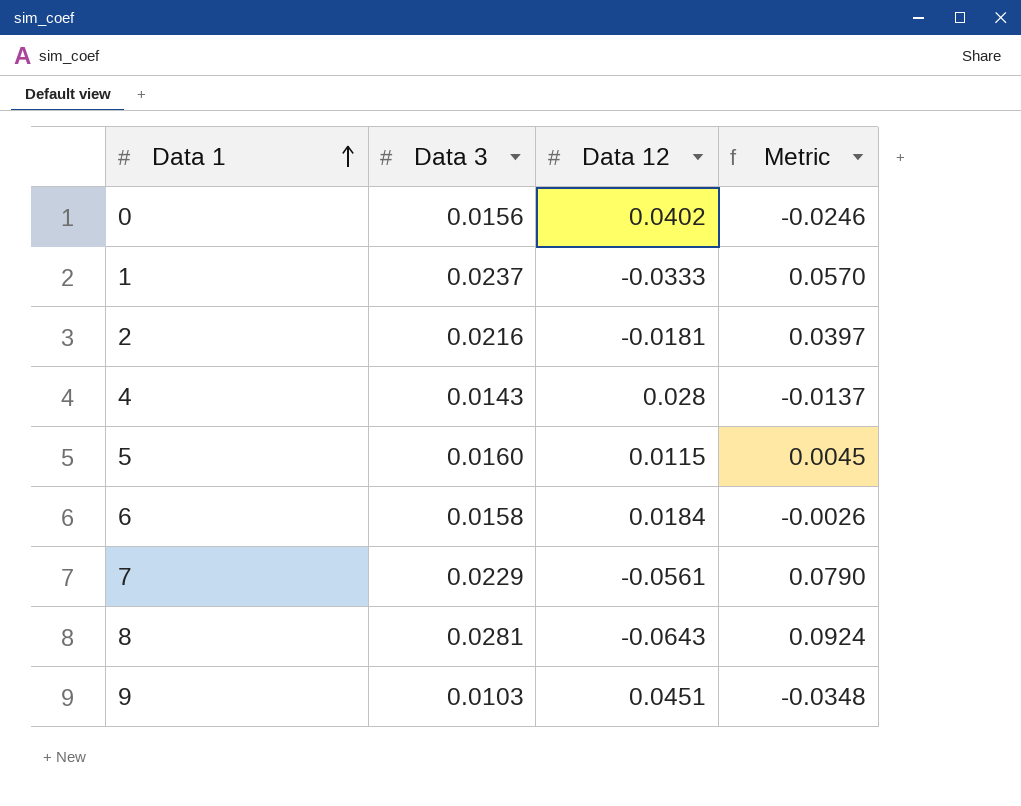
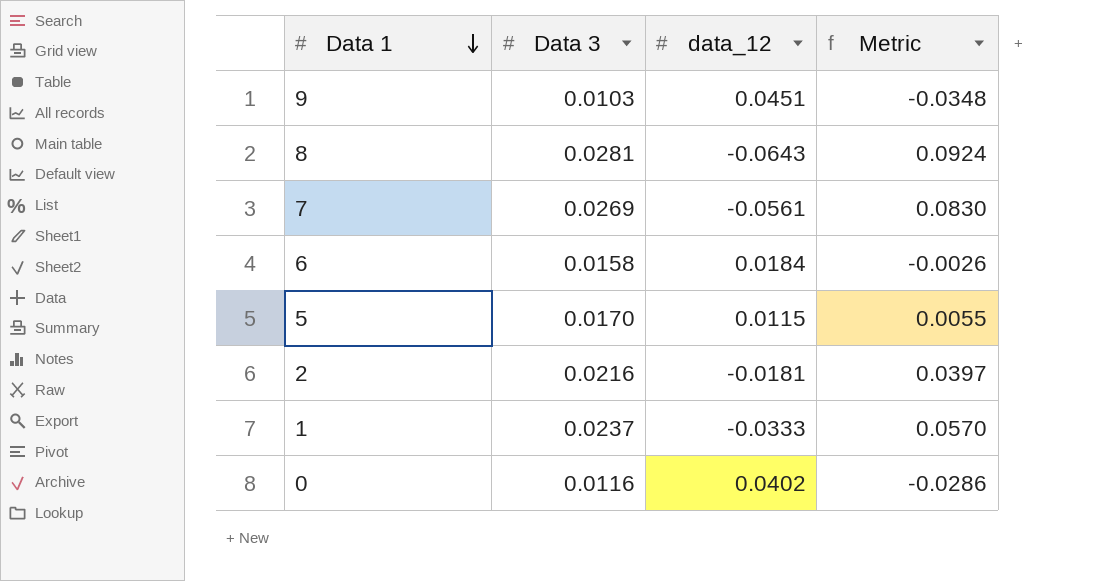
row order: Data 1 ascending -> Data 1 descending
column name: Data 12 -> data_12
row 4: 0.0143 | 0.028 | -0.0137 -> none
7 | Data 3: 0.0229 -> 0.0269
7 | Metric: 0.0790 -> 0.0830
5 | Data 3: 0.0160 -> 0.0170
5 | Metric: 0.0045 -> 0.0055
0 | Data 3: 0.0156 -> 0.0116
0 | Metric: -0.0246 -> -0.0286

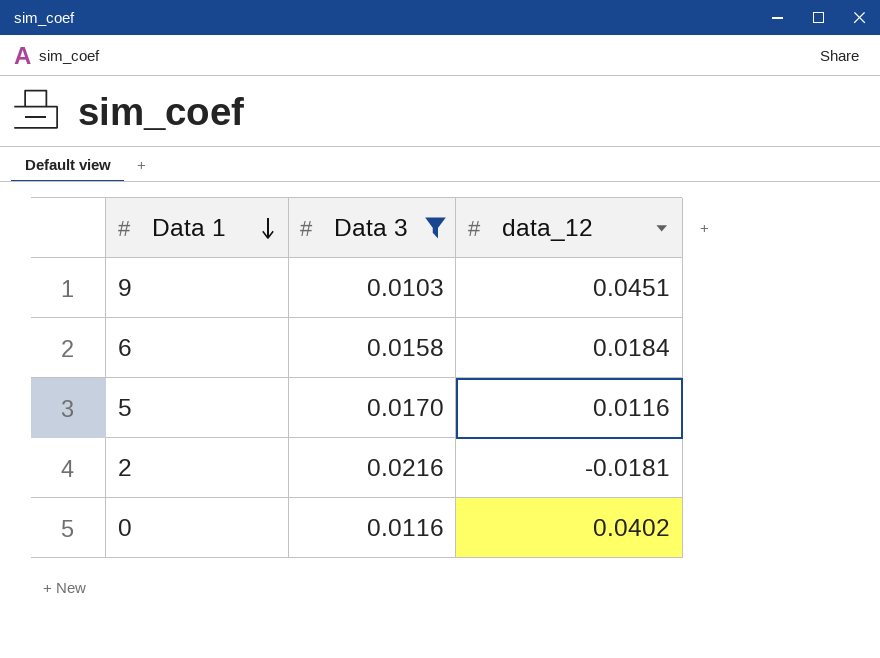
filter: none -> Data 3 <= 0.0216
column Metric | formula: [Data 3] - [data_12] -> none
5 | data_12: 0.0115 -> 0.0116

